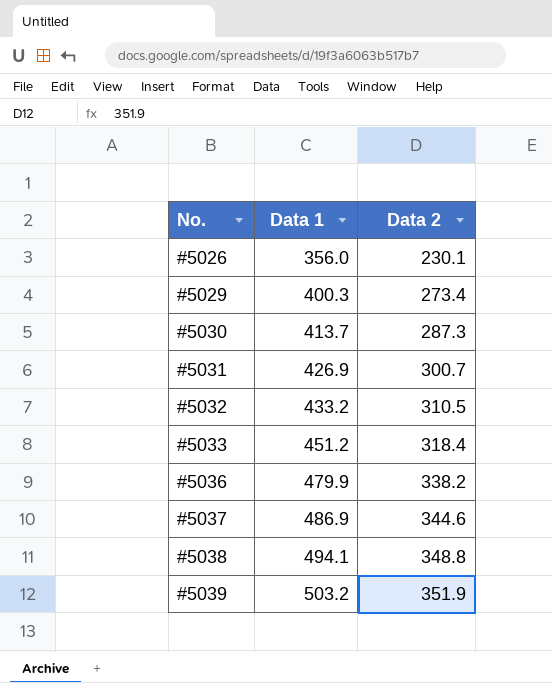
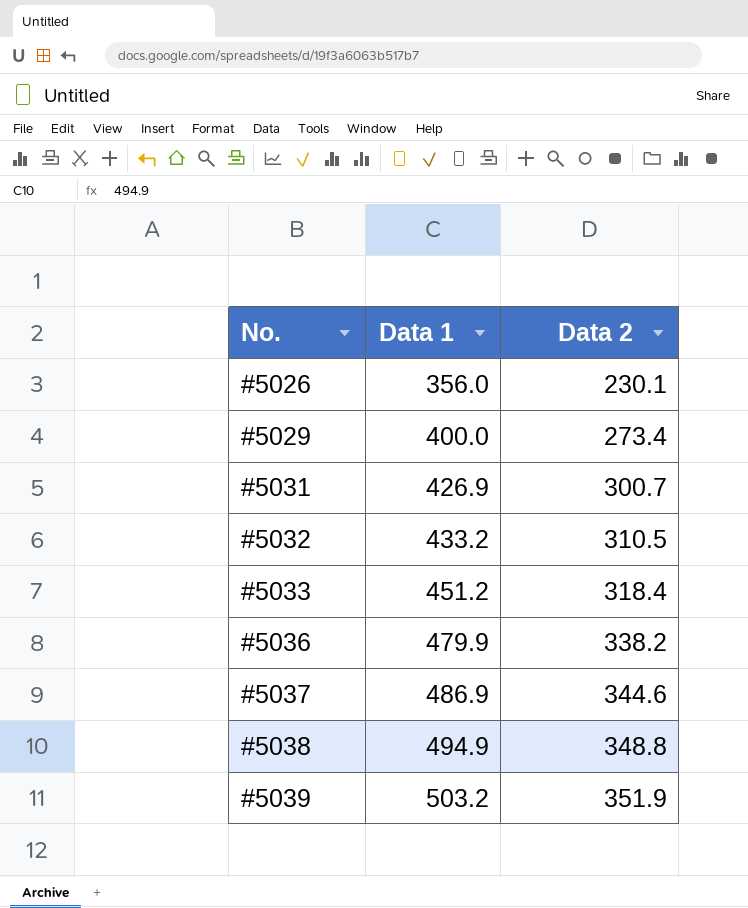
row #5030: 413.7 | 287.3 -> none
#5029 | Data 1: 400.3 -> 400.0
#5038 | Data 1: 494.1 -> 494.9

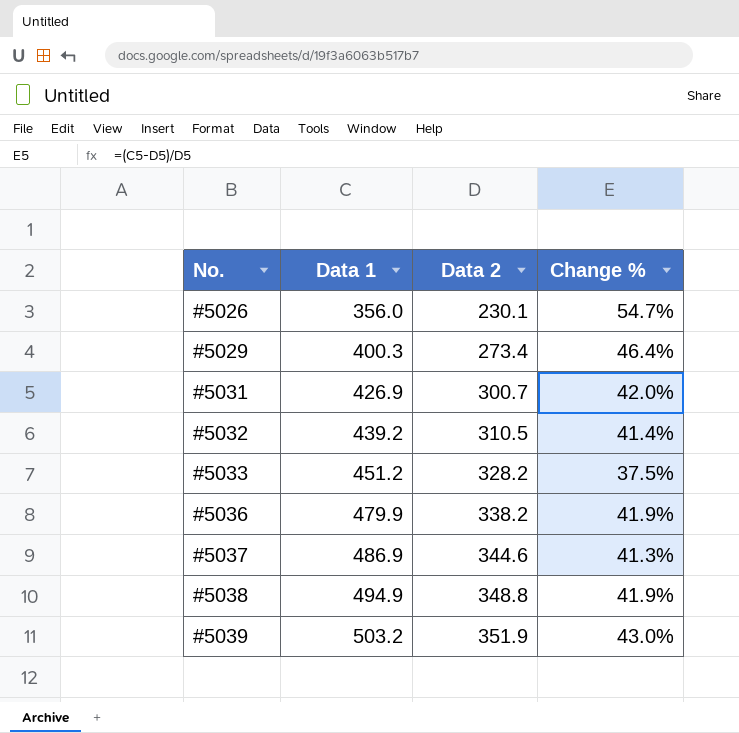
column Change % | formula: none -> ([Data 1] - [Data 2]) / [Data 2]
#5029 | Data 1: 400.0 -> 400.3
#5032 | Data 1: 433.2 -> 439.2
#5033 | Data 2: 318.4 -> 328.2

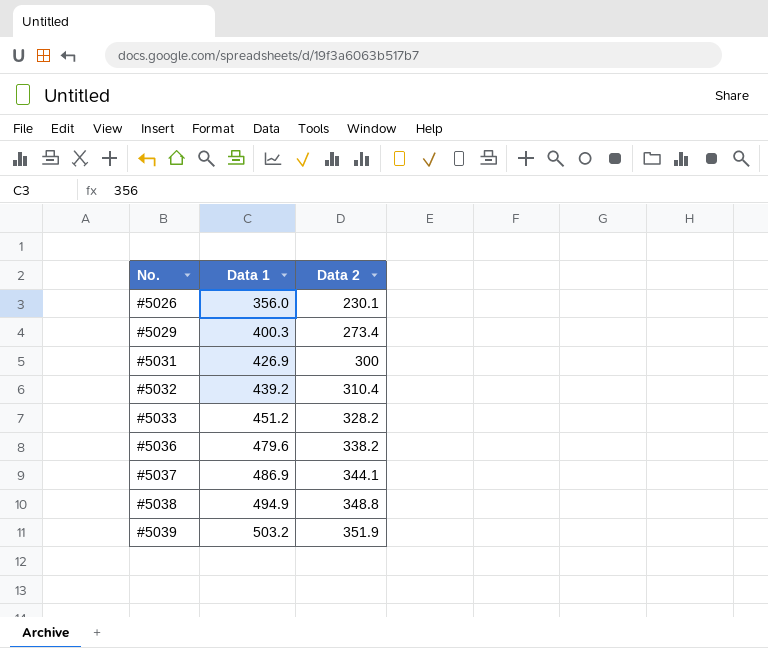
column Change % | formula: ([Data 1] - [Data 2]) / [Data 2] -> none
#5031 | Data 2: 300.7 -> 300
#5032 | Data 2: 310.5 -> 310.4
#5036 | Data 1: 479.9 -> 479.6
#5037 | Data 2: 344.6 -> 344.1

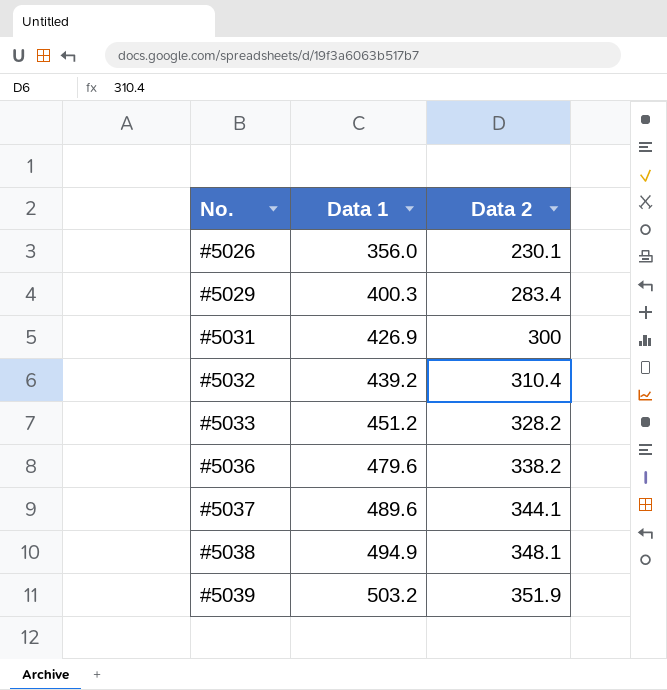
#5029 | Data 2: 273.4 -> 283.4
#5037 | Data 1: 486.9 -> 489.6
#5038 | Data 2: 348.8 -> 348.1

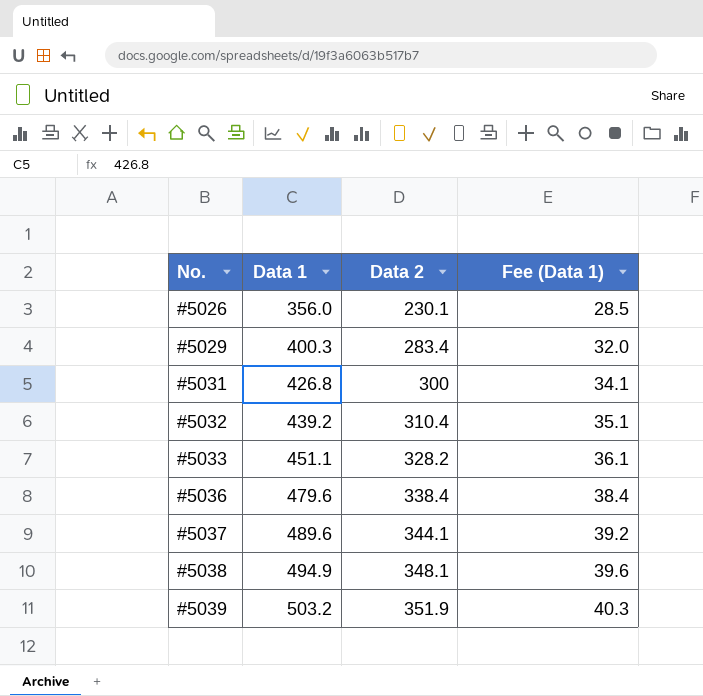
column Fee (Data 1) | formula: none -> [Data 1] * 0.08
#5031 | Data 1: 426.9 -> 426.8
#5033 | Data 1: 451.2 -> 451.1
#5036 | Data 2: 338.2 -> 338.4

